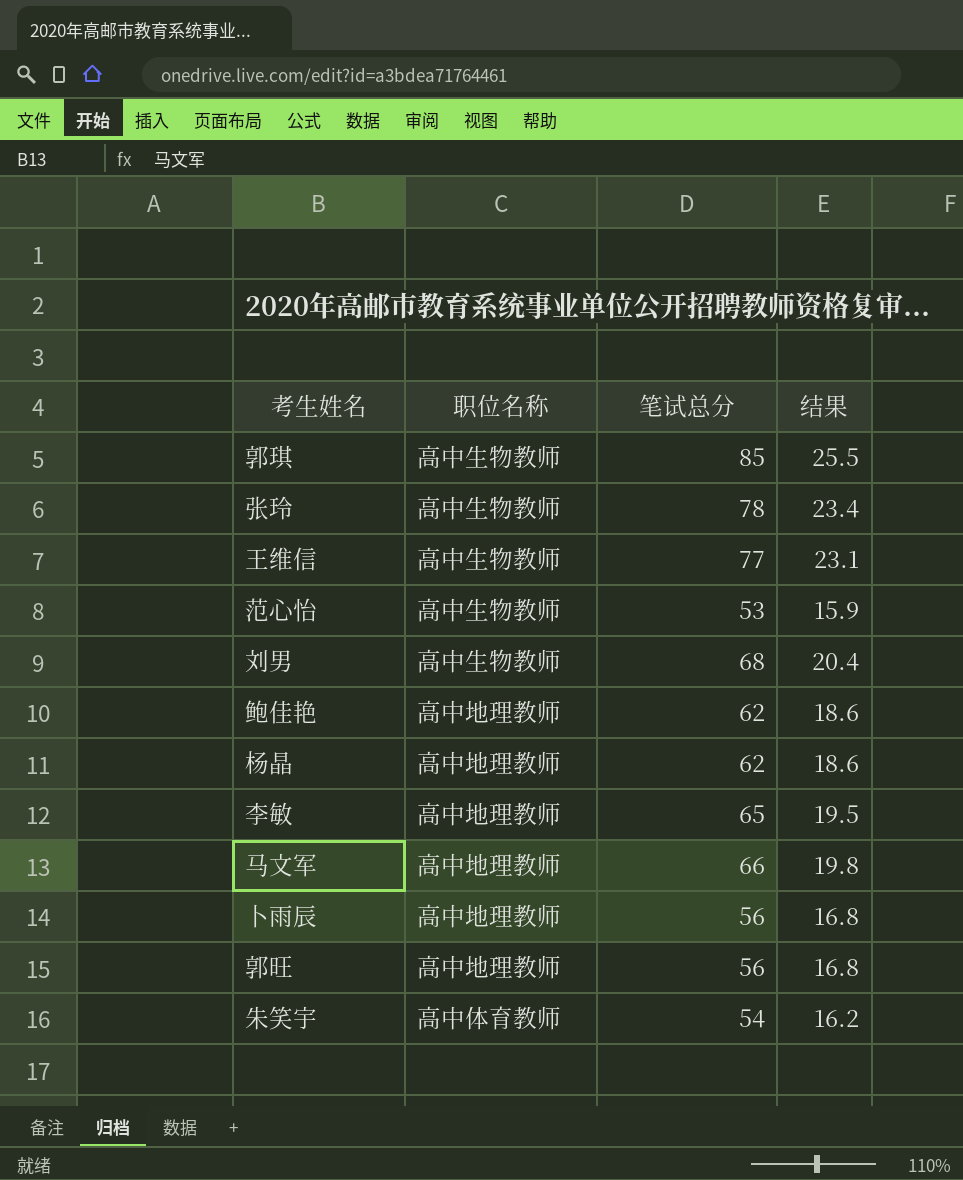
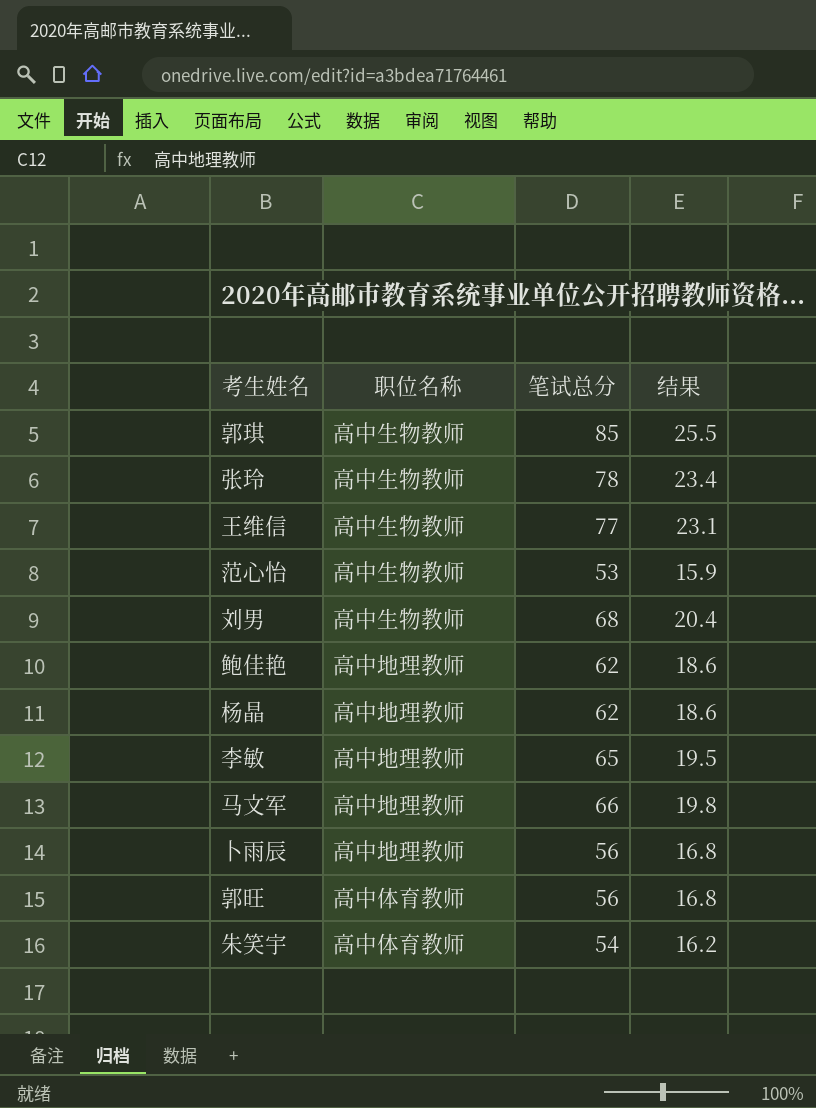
郭旺 | 职位名称: 高中地理教师 -> 高中体育教师

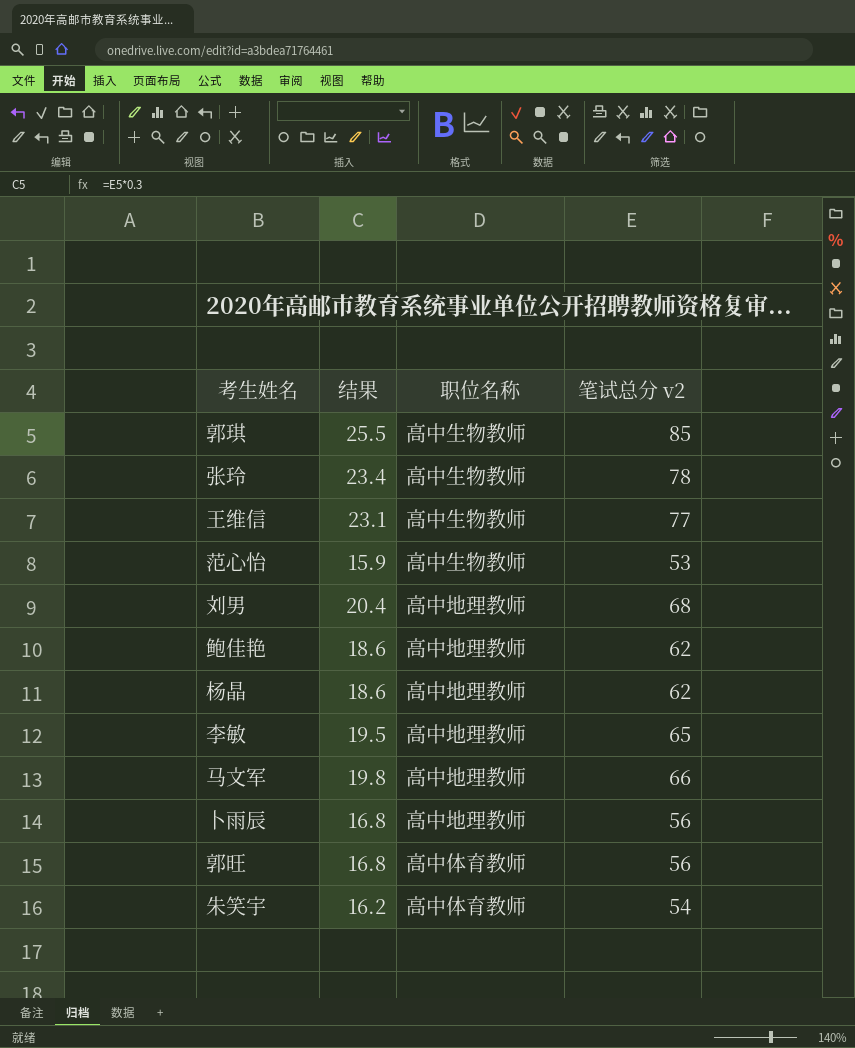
column 结果 | position: 4 -> 2
column name: 笔试总分 -> 笔试总分 v2
刘男 | 职位名称: 高中生物教师 -> 高中地理教师

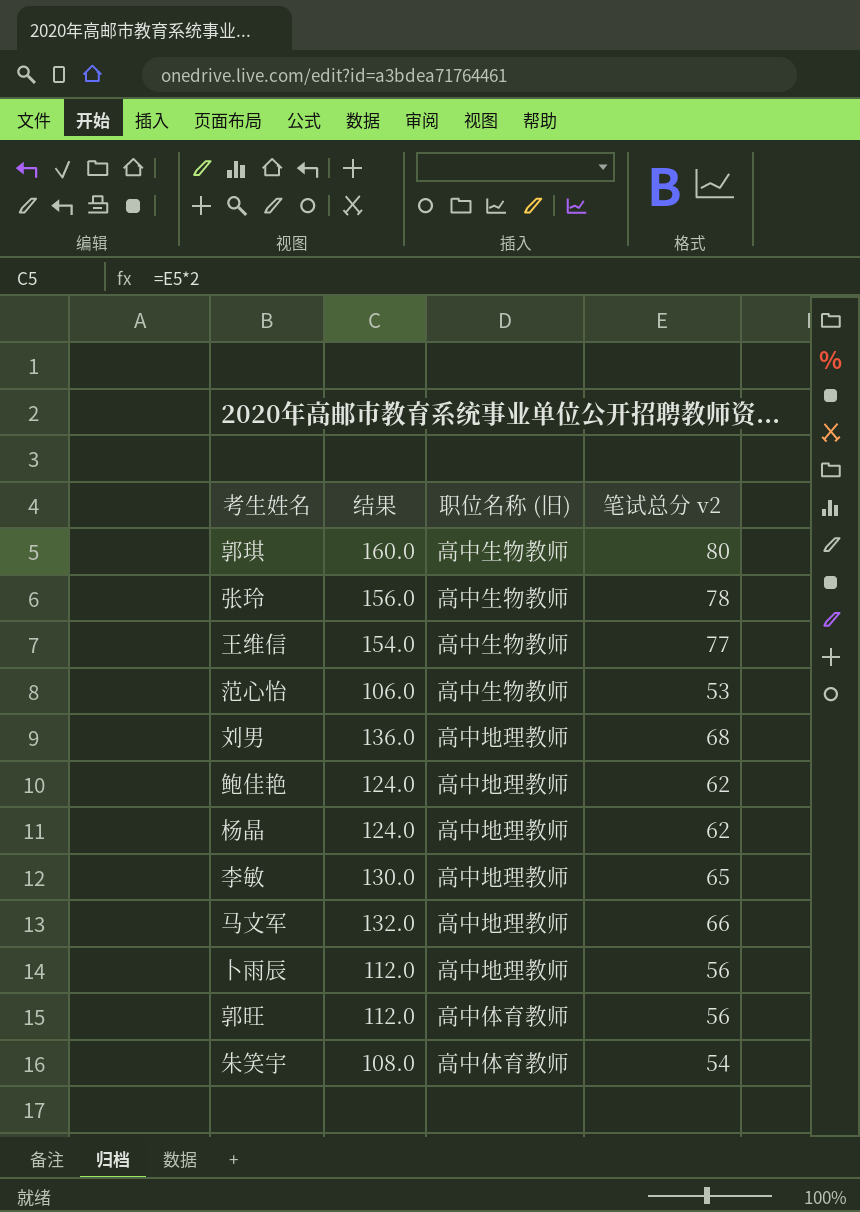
column 结果 | formula: [笔试总分 v2] * 0.3 -> [笔试总分 v2] * 2
column name: 职位名称 -> 职位名称 (旧)
郭琪 | 笔试总分 v2: 85 -> 80

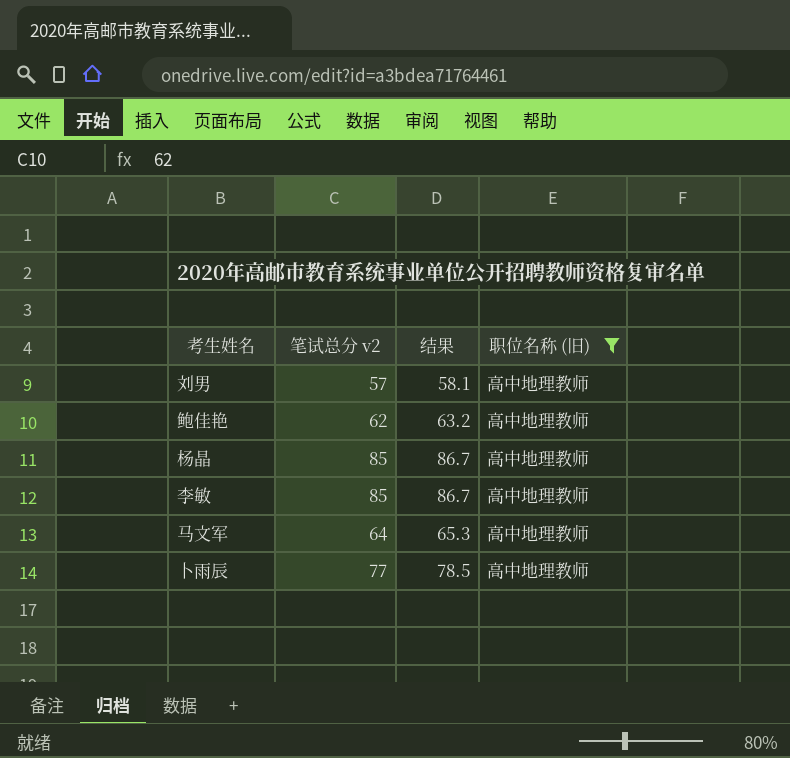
filter: none -> 职位名称 (旧) = 高中地理教师
column 笔试总分 v2 | position: 4 -> 2
column 结果 | formula: [笔试总分 v2] * 2 -> [笔试总分 v2] * 1.02
刘男 | 笔试总分 v2: 68 -> 57
杨晶 | 笔试总分 v2: 62 -> 85
李敏 | 笔试总分 v2: 65 -> 85
马文军 | 笔试总分 v2: 66 -> 64
卜雨辰 | 笔试总分 v2: 56 -> 77

